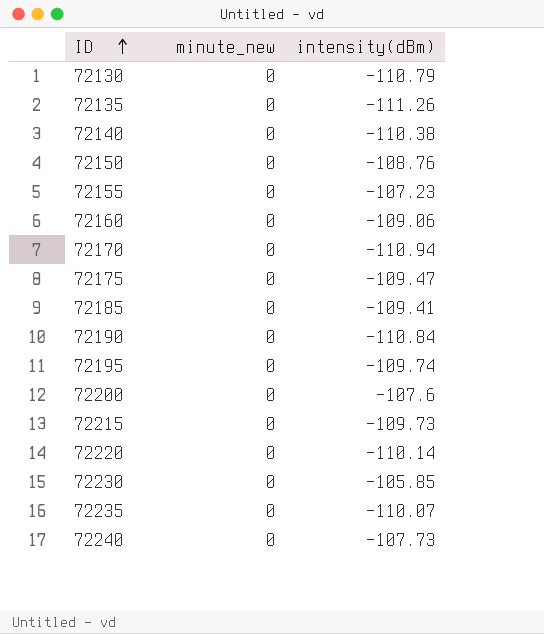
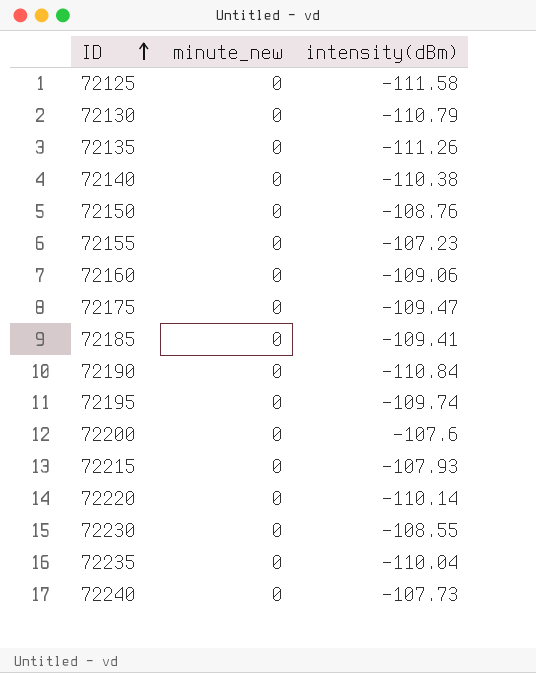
row 72170: 0 | -110.94 -> none
row 72125: none -> 0 | -111.58
72215 | intensity(dBm): -109.73 -> -107.93
72230 | intensity(dBm): -105.85 -> -108.55
72235 | intensity(dBm): -110.07 -> -110.04

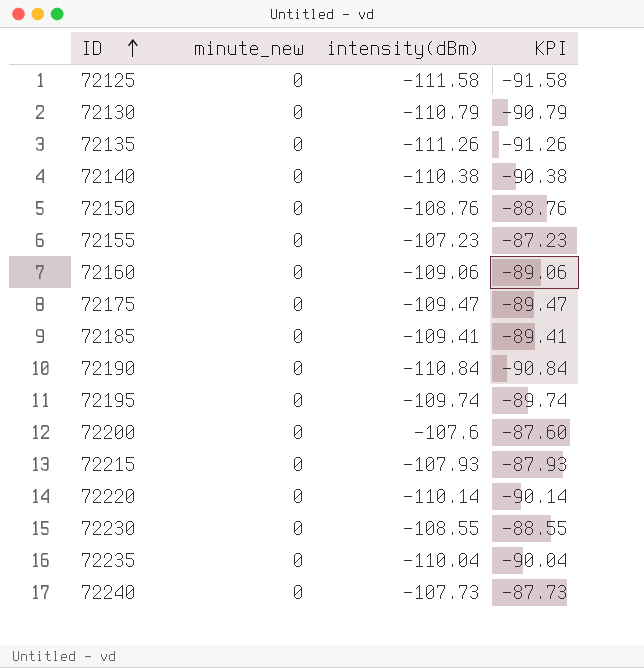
column KPI | formula: none -> [intensity(dBm)] + 20

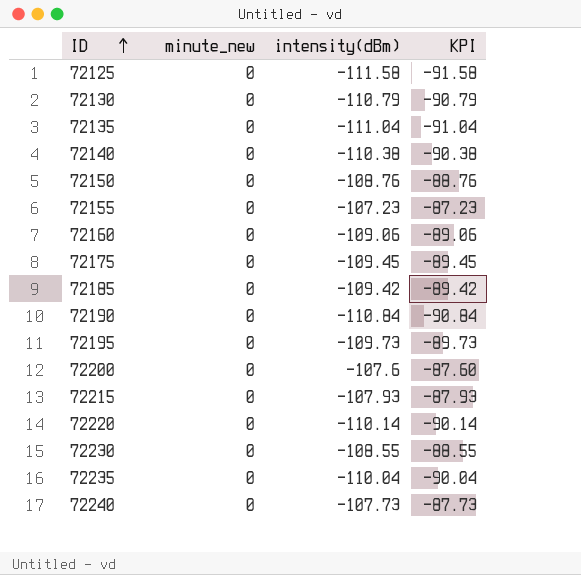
72135 | intensity(dBm): -111.26 -> -111.04
72135 | KPI: -91.26 -> -91.04
72175 | intensity(dBm): -109.47 -> -109.45
72175 | KPI: -89.47 -> -89.45
72185 | intensity(dBm): -109.41 -> -109.42
72185 | KPI: -89.41 -> -89.42
72195 | intensity(dBm): -109.74 -> -109.73
72195 | KPI: -89.74 -> -89.73

